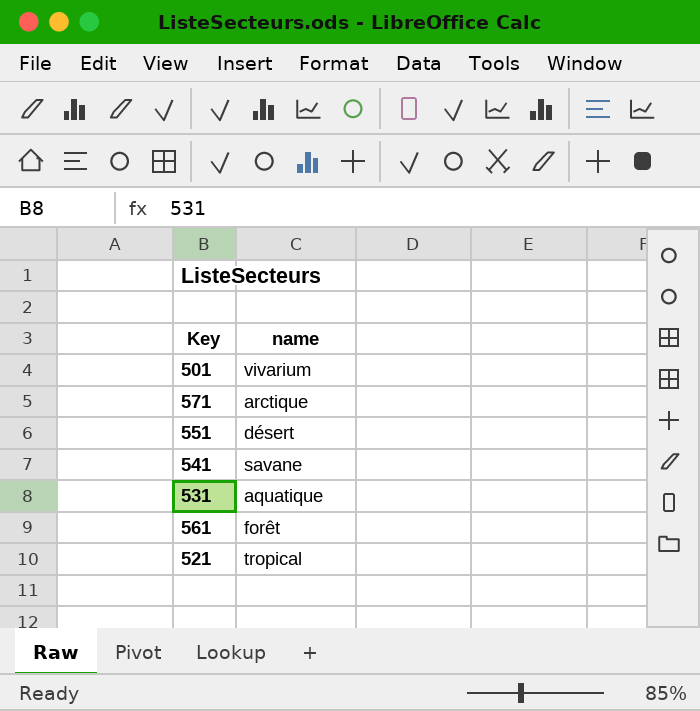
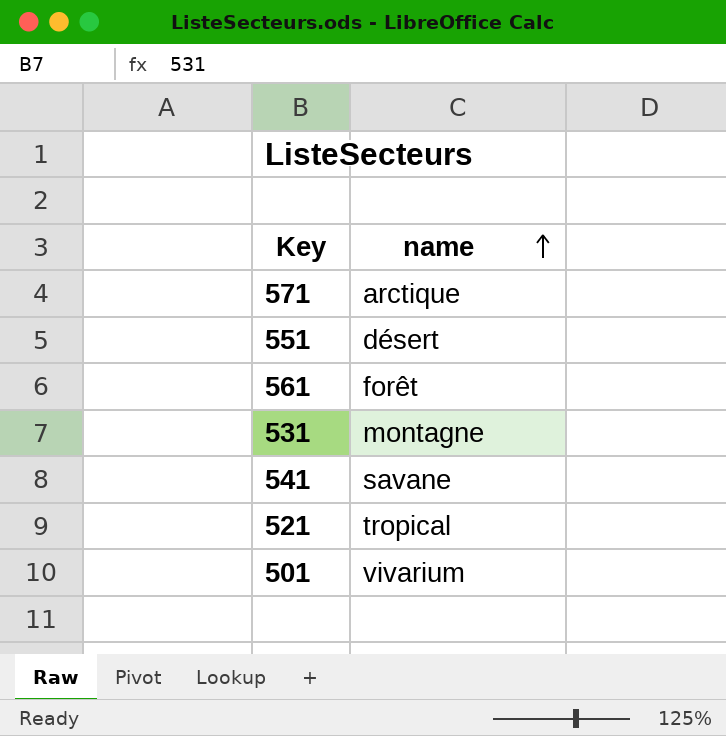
row order: none -> name ascending
531 | name: aquatique -> montagne

